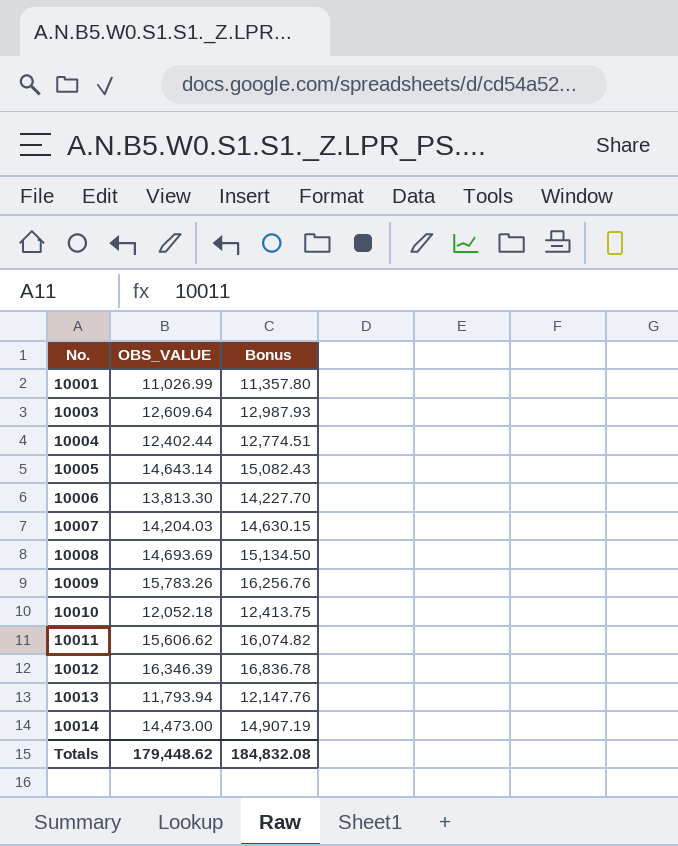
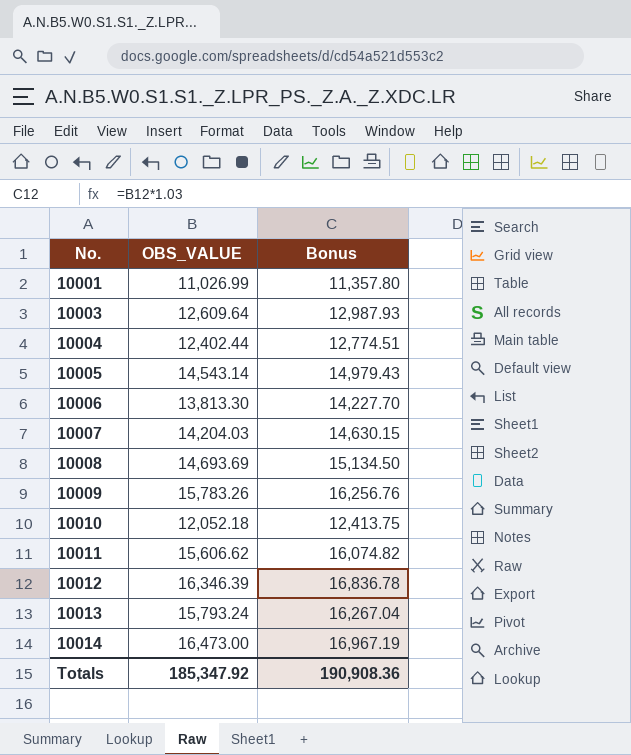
10005 | OBS_VALUE: 14,643.14 -> 14,543.14
10005 | Bonus: 15,082.43 -> 14,979.43
10013 | OBS_VALUE: 11,793.94 -> 15,793.24
10013 | Bonus: 12,147.76 -> 16,267.04
10014 | OBS_VALUE: 14,473.00 -> 16,473.00
10014 | Bonus: 14,907.19 -> 16,967.19
Totals | OBS_VALUE: 179,448.62 -> 185,347.92
Totals | Bonus: 184,832.08 -> 190,908.36

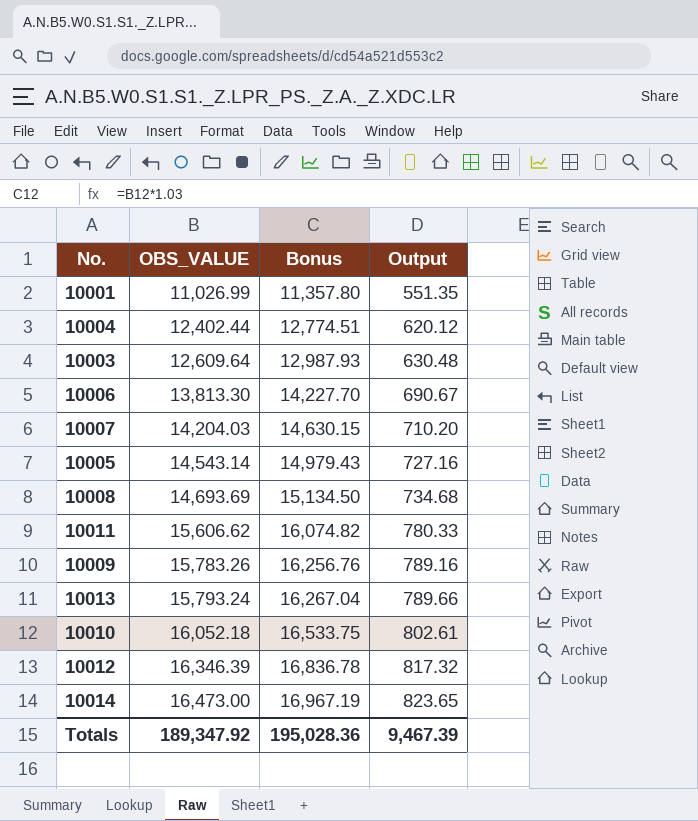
row order: No. ascending -> OBS_VALUE ascending
column Output | formula: none -> [OBS_VALUE] * 0.05
10010 | OBS_VALUE: 12,052.18 -> 16,052.18
10010 | Bonus: 12,413.75 -> 16,533.75
Totals | OBS_VALUE: 185,347.92 -> 189,347.92
Totals | Bonus: 190,908.36 -> 195,028.36

